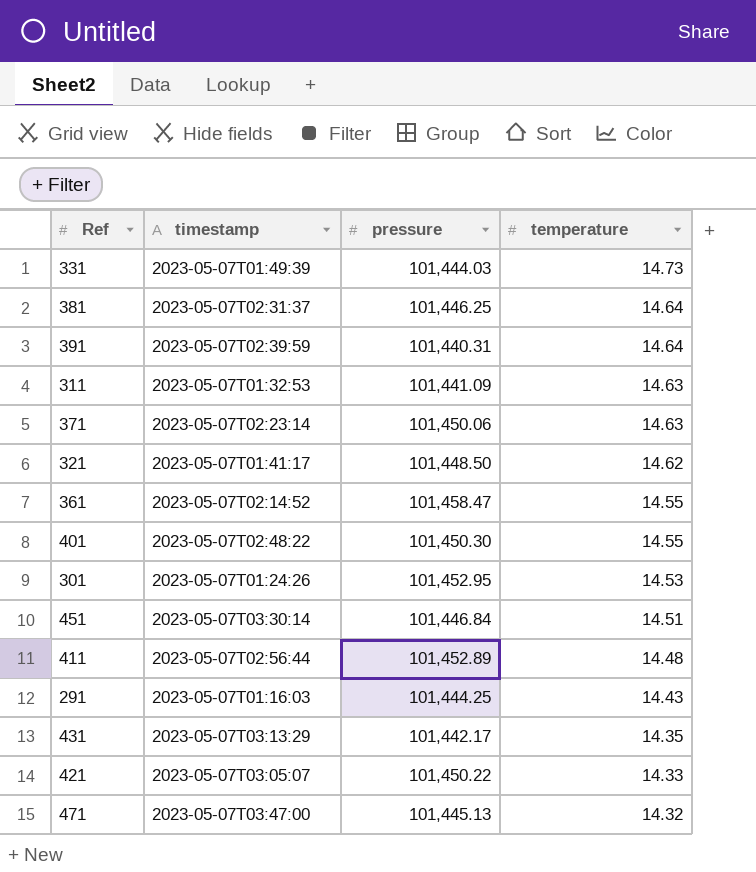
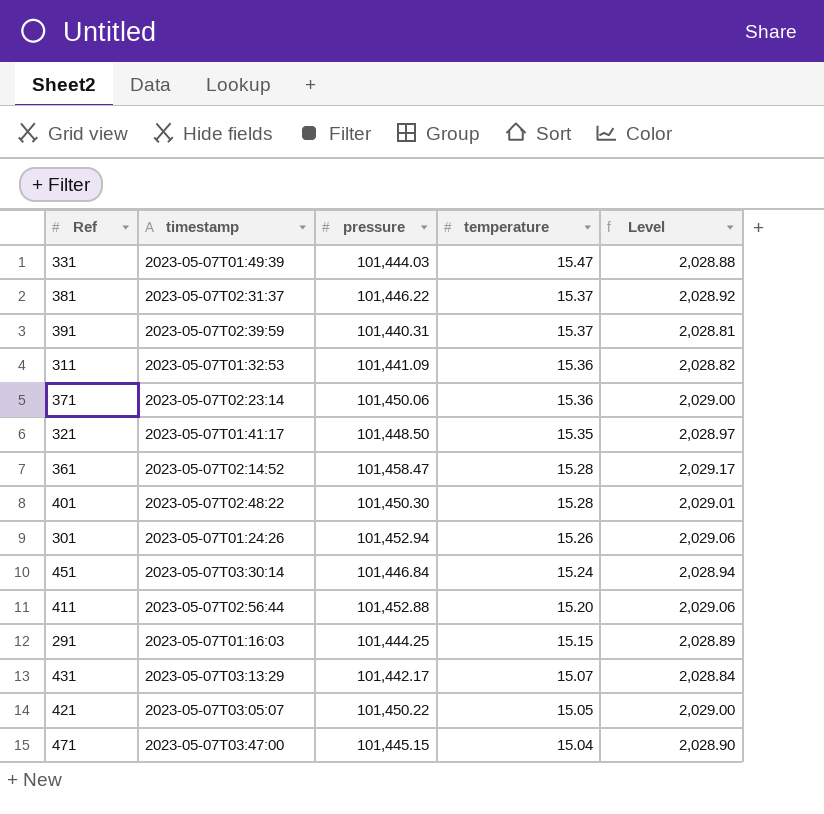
column Level | formula: none -> [pressure] * 0.02
331 | temperature: 14.73 -> 15.47
381 | pressure: 101,446.25 -> 101,446.22
381 | temperature: 14.64 -> 15.37
391 | temperature: 14.64 -> 15.37
311 | temperature: 14.63 -> 15.36
371 | temperature: 14.63 -> 15.36
321 | temperature: 14.62 -> 15.35
361 | temperature: 14.55 -> 15.28
401 | temperature: 14.55 -> 15.28
301 | pressure: 101,452.95 -> 101,452.94
301 | temperature: 14.53 -> 15.26
451 | temperature: 14.51 -> 15.24
411 | pressure: 101,452.89 -> 101,452.88
411 | temperature: 14.48 -> 15.20
291 | temperature: 14.43 -> 15.15
431 | temperature: 14.35 -> 15.07
421 | temperature: 14.33 -> 15.05
471 | pressure: 101,445.13 -> 101,445.15
471 | temperature: 14.32 -> 15.04

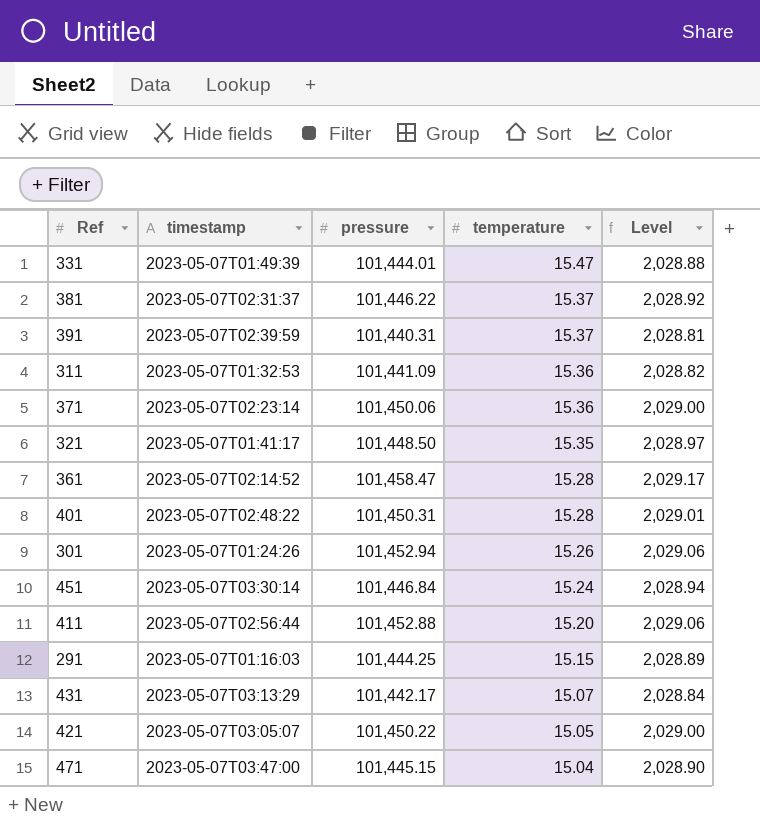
331 | pressure: 101,444.03 -> 101,444.01
401 | pressure: 101,450.30 -> 101,450.31

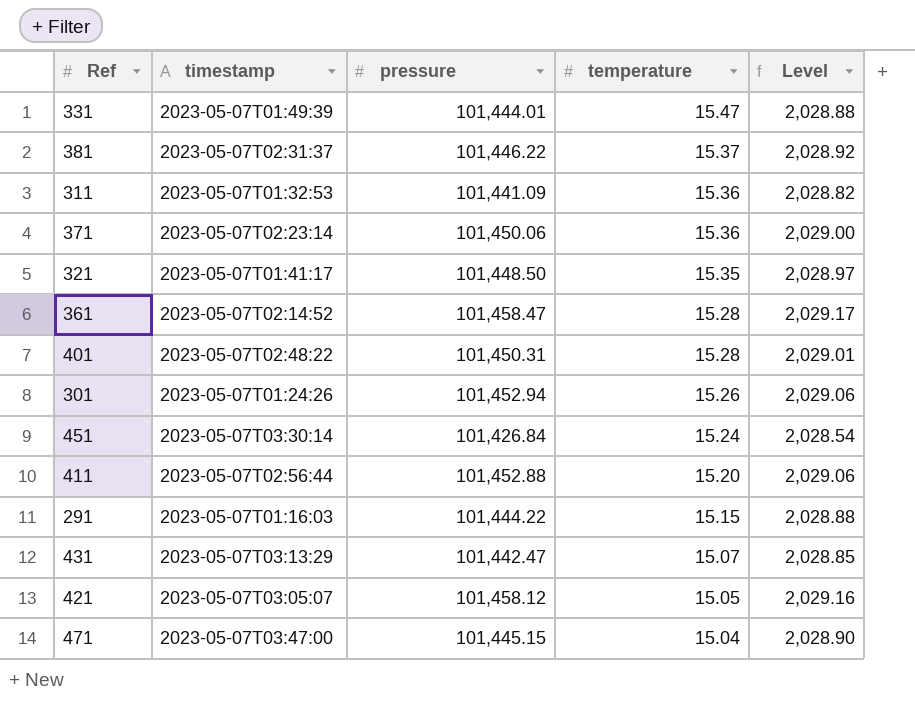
row 391: 2023-05-07T02:39:59 | 101,440.31 | 15.37 | 2,028.81 -> none
451 | pressure: 101,446.84 -> 101,426.84
451 | Level: 2,028.94 -> 2,028.54
291 | pressure: 101,444.25 -> 101,444.22
291 | Level: 2,028.89 -> 2,028.88
431 | pressure: 101,442.17 -> 101,442.47
431 | Level: 2,028.84 -> 2,028.85
421 | pressure: 101,450.22 -> 101,458.12
421 | Level: 2,029.00 -> 2,029.16

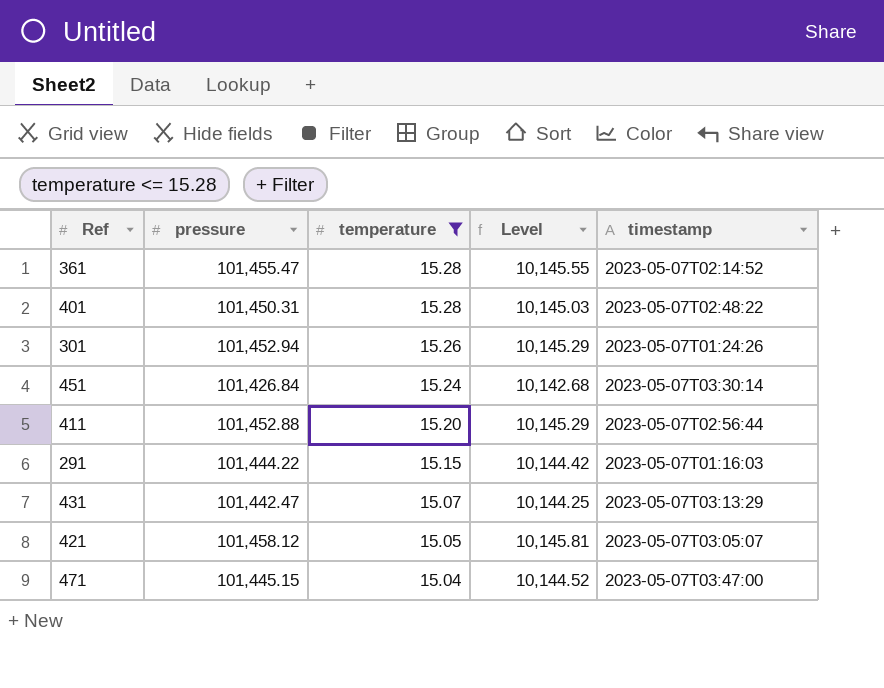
filter: none -> temperature <= 15.28
column Level | formula: [pressure] * 0.02 -> [pressure] * 0.1
column timestamp | position: 2 -> 5
361 | pressure: 101,458.47 -> 101,455.47

